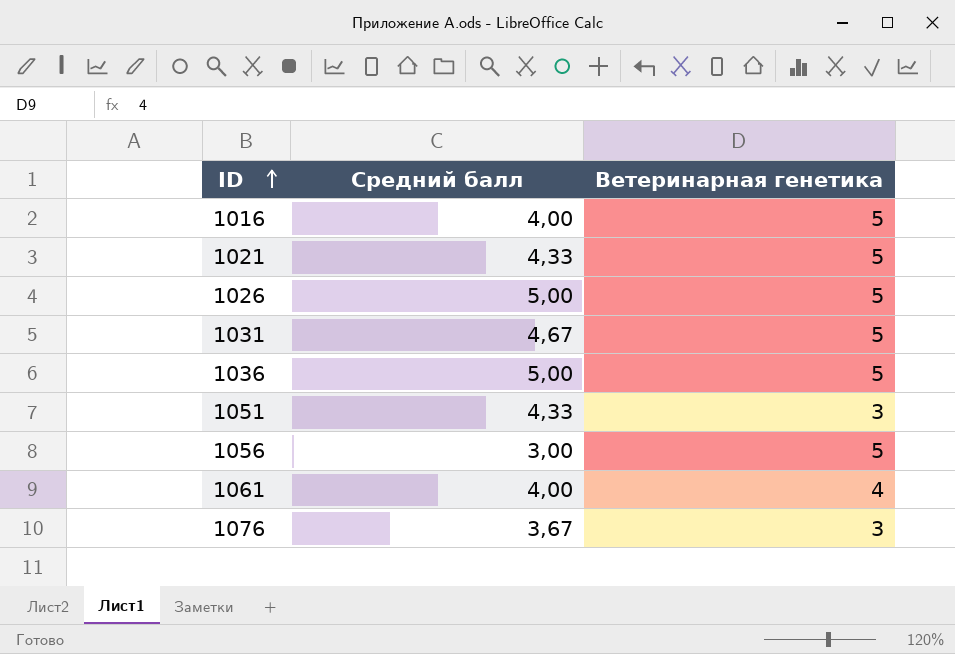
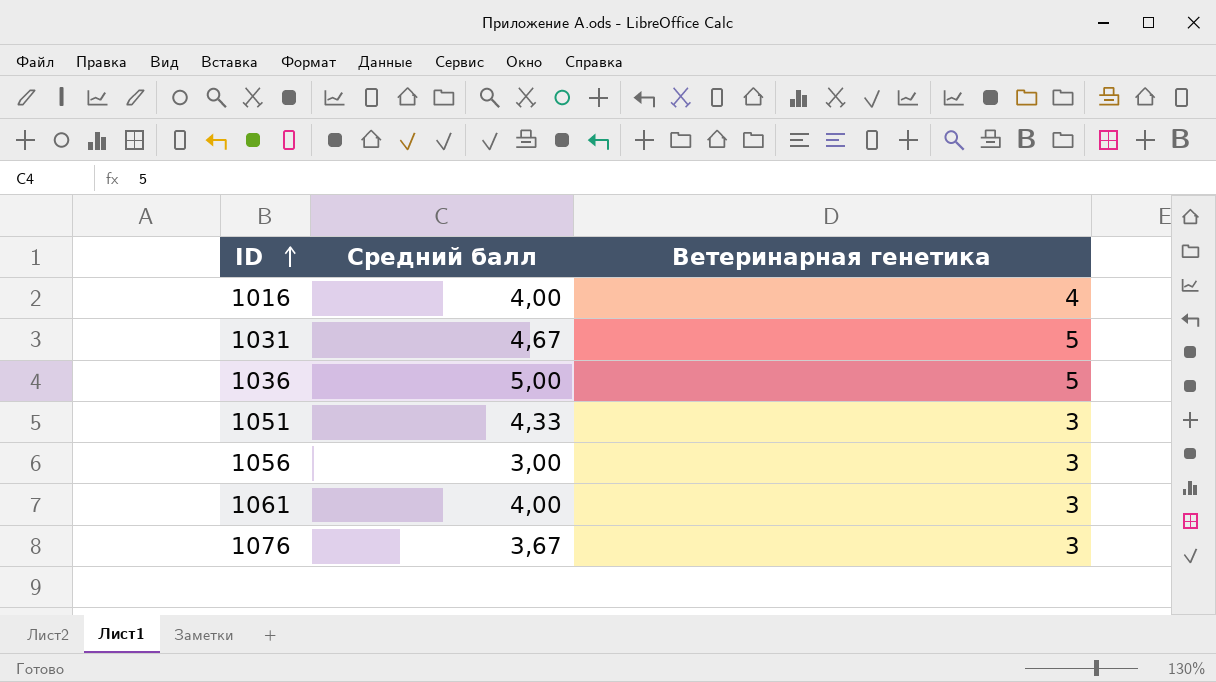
row 1021: 4,33 | 5 -> none
row 1026: 5,00 | 5 -> none
1016 | Ветеринарная генетика: 5 -> 4
1056 | Ветеринарная генетика: 5 -> 3
1061 | Ветеринарная генетика: 4 -> 3

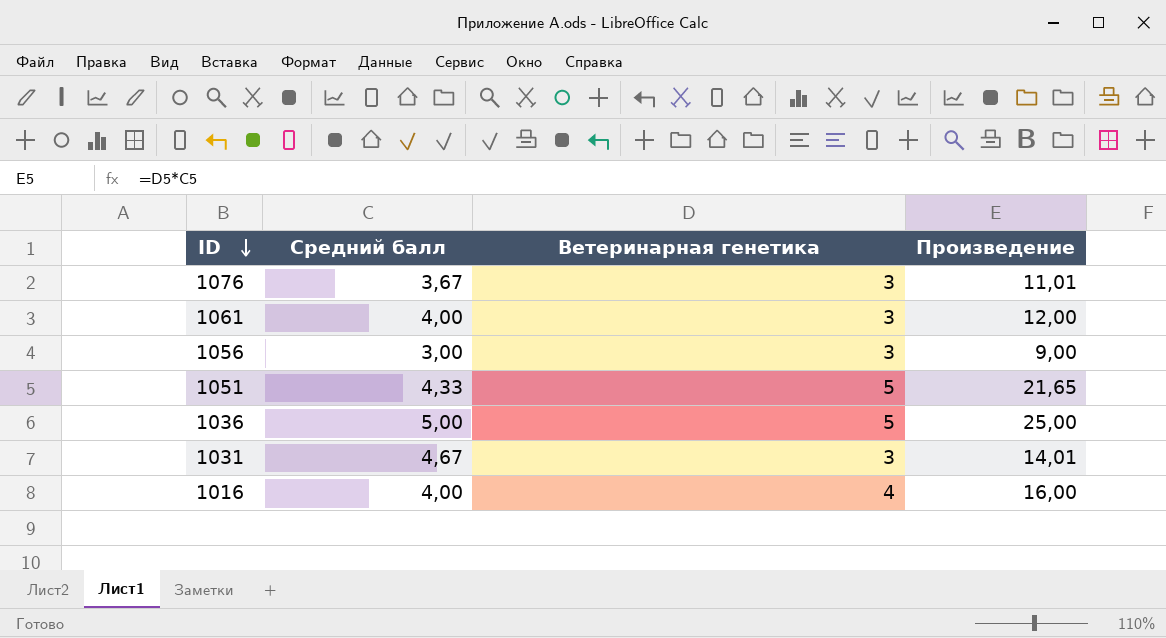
row order: ID ascending -> ID descending
column Произведение | formula: none -> [Средний балл] * [Ветеринарная генетика]
1051 | Ветеринарная генетика: 3 -> 5
1031 | Ветеринарная генетика: 5 -> 3

